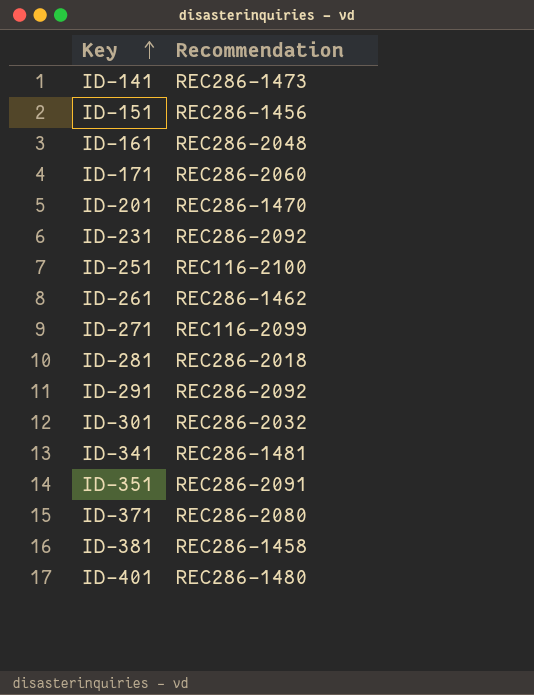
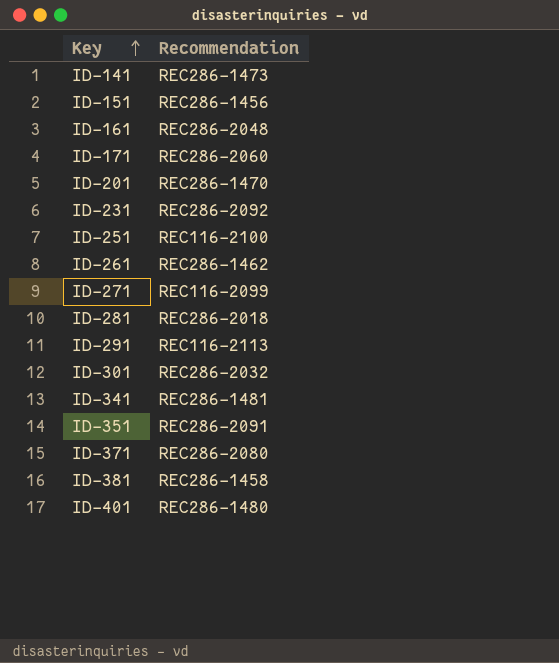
ID-291 | Recommendation: REC286-2092 -> REC116-2113

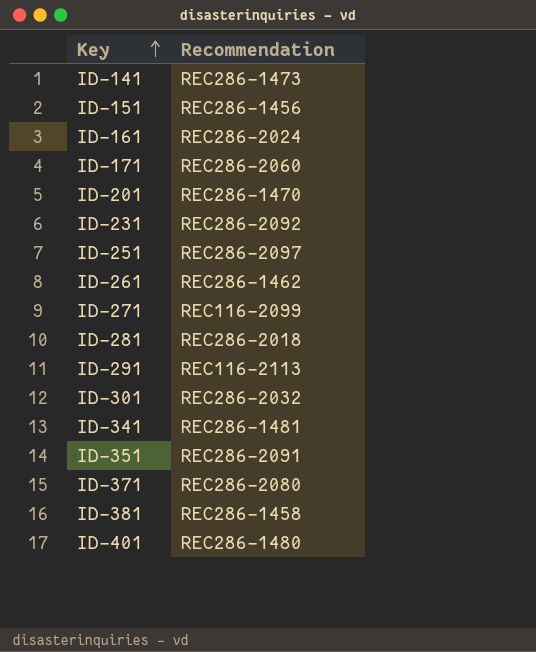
ID-161 | Recommendation: REC286-2048 -> REC286-2024
ID-251 | Recommendation: REC116-2100 -> REC286-2097

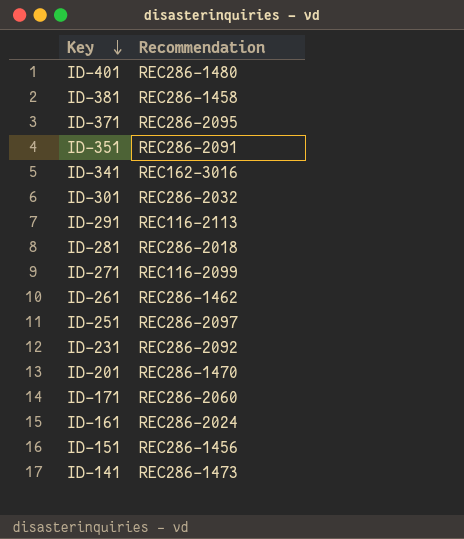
row order: Key ascending -> Key descending
ID-371 | Recommendation: REC286-2080 -> REC286-2095
ID-341 | Recommendation: REC286-1481 -> REC162-3016

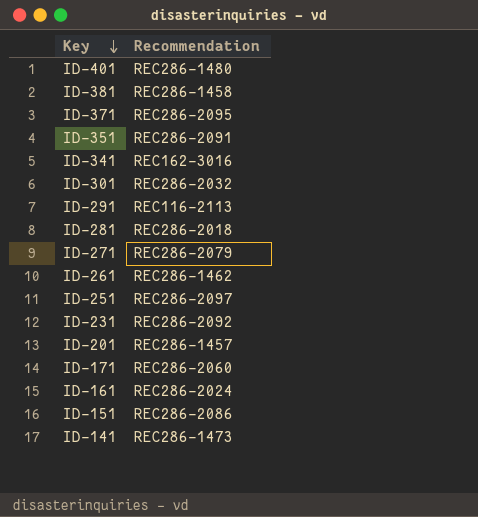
ID-271 | Recommendation: REC116-2099 -> REC286-2079
ID-201 | Recommendation: REC286-1470 -> REC286-1457
ID-151 | Recommendation: REC286-1456 -> REC286-2086

